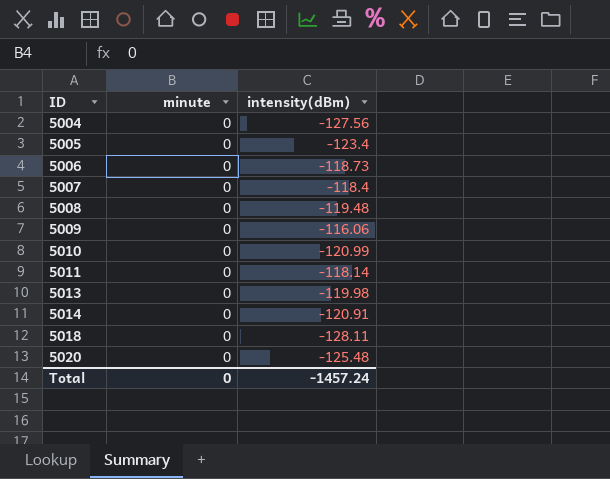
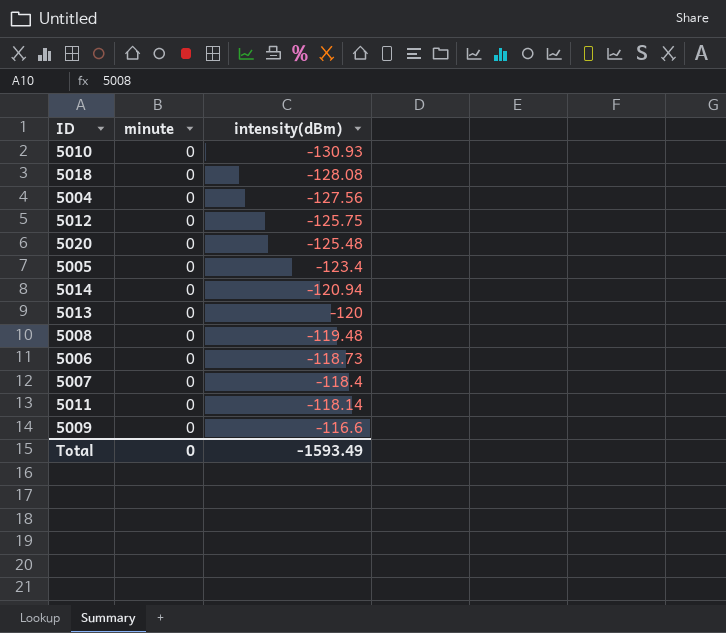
row order: ID ascending -> intensity(dBm) ascending
5010 | intensity(dBm): -120.99 -> -130.93
5018 | intensity(dBm): -128.11 -> -128.08
row 5012: none -> 0 | -125.75
5014 | intensity(dBm): -120.91 -> -120.94
5013 | intensity(dBm): -119.98 -> -120
5009 | intensity(dBm): -116.06 -> -116.6
Total | intensity(dBm): -1457.24 -> -1593.49

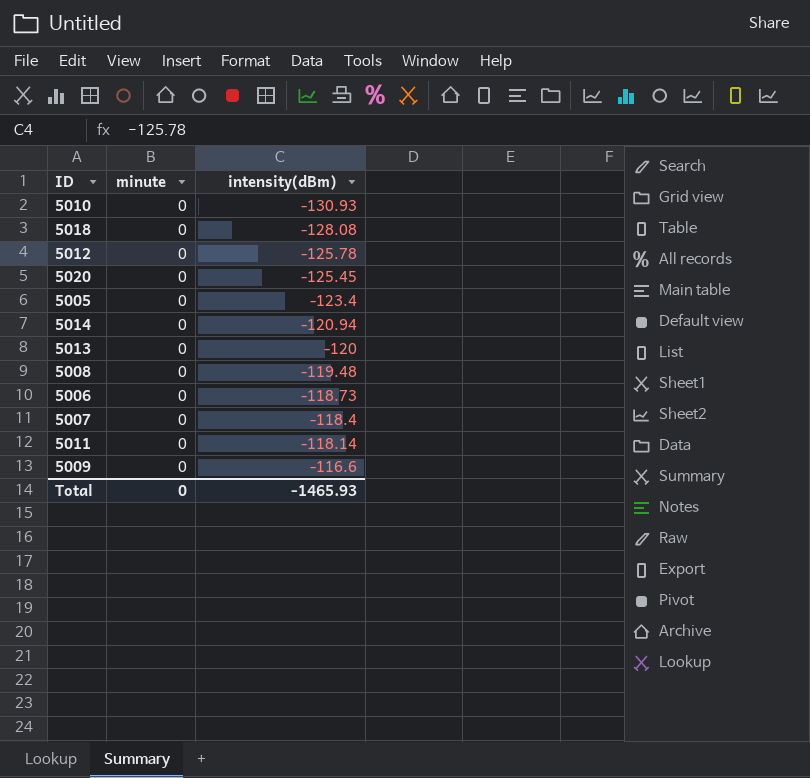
row 5004: 0 | -127.56 -> none
5012 | intensity(dBm): -125.75 -> -125.78
5020 | intensity(dBm): -125.48 -> -125.45
Total | intensity(dBm): -1593.49 -> -1465.93

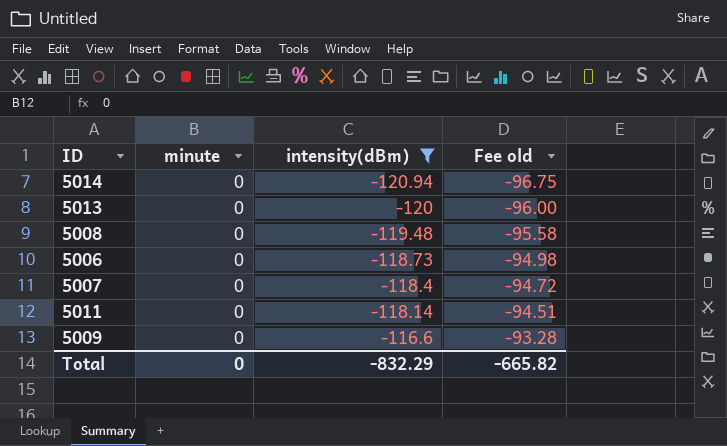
filter: none -> intensity(dBm) >= -120.94
column Fee old | formula: none -> [intensity(dBm)] * 0.8
Total | intensity(dBm): -1465.93 -> -832.29

